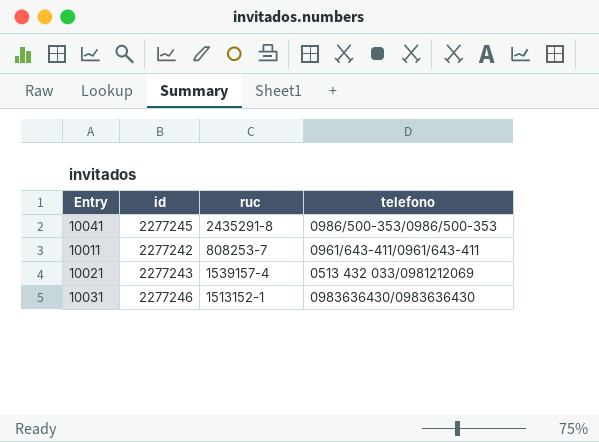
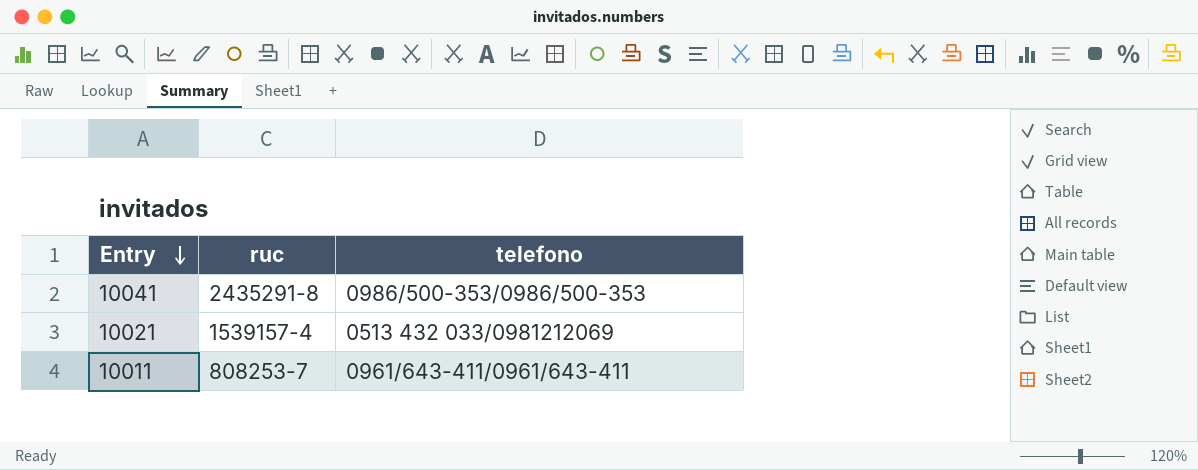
row order: none -> Entry descending
column id | position: 2 -> none
row 10031: 2277246 | 1513152-1 | 0983636430/0983636430 -> none

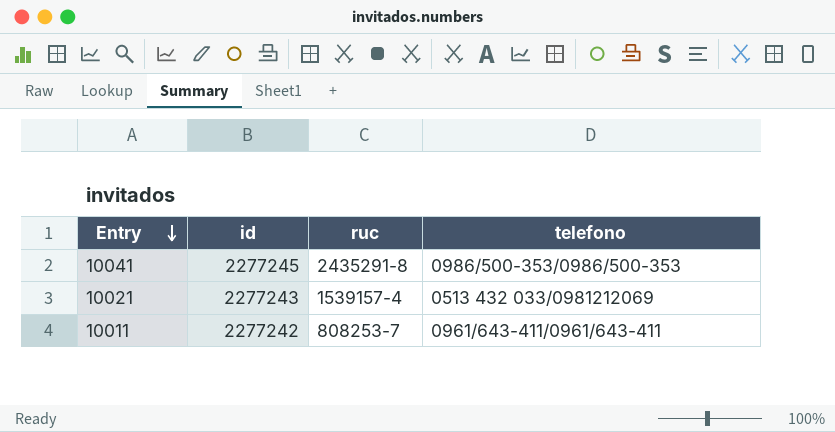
column id | position: none -> 2

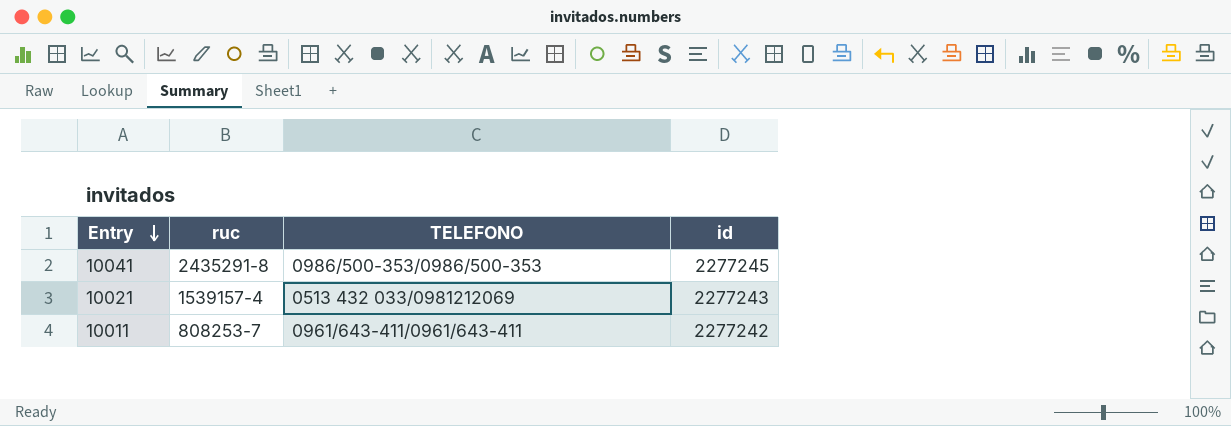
column name: telefono -> TELEFONO
column id | position: 2 -> 4

